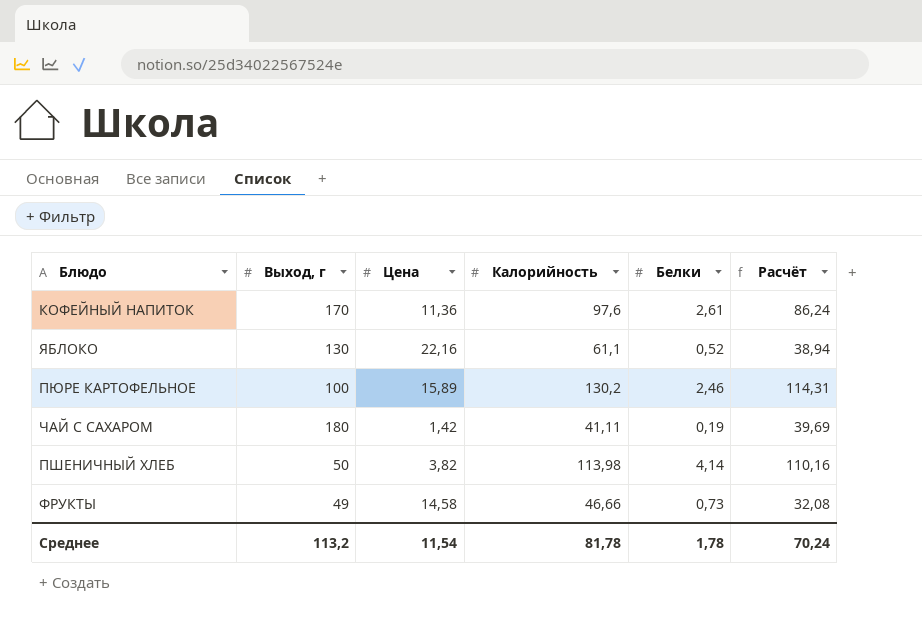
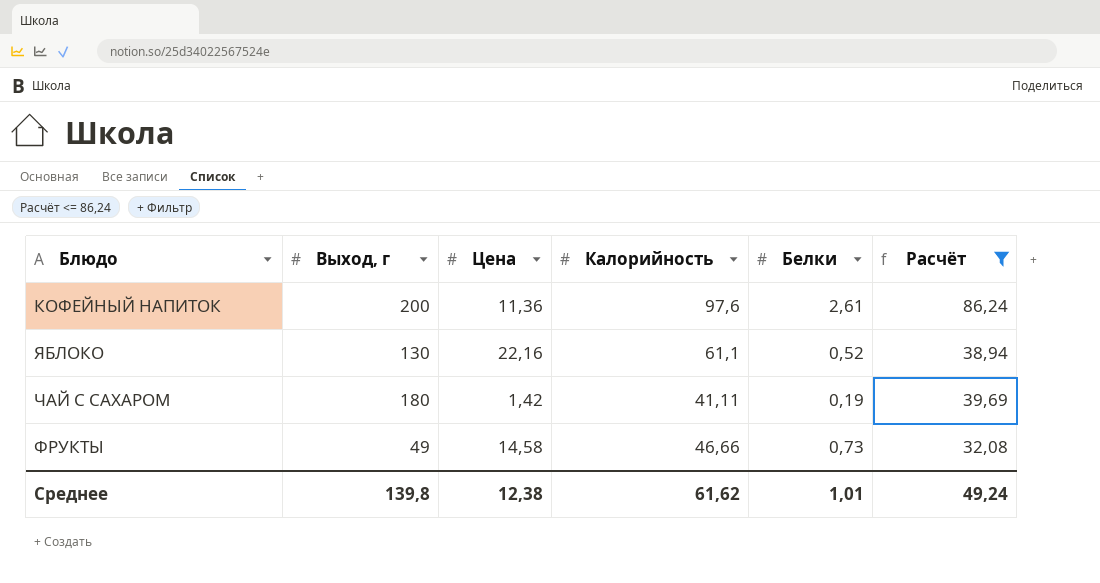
filter: none -> Расчёт <= 86,24
КОФЕЙНЫЙ НАПИТОК | Выход, г: 170 -> 200
Среднее | Выход, г: 113,2 -> 139,8
Среднее | Цена: 11,54 -> 12,38
Среднее | Калорийность: 81,78 -> 61,62
Среднее | Белки: 1,78 -> 1,01
Среднее | Расчёт: 70,24 -> 49,24

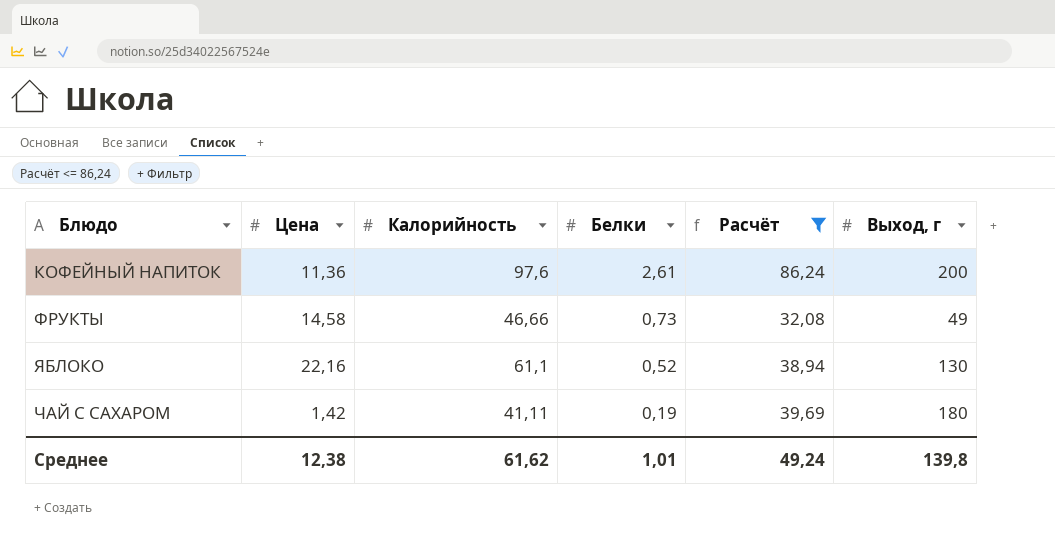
row order: none -> Белки descending
column Выход, г | position: 2 -> 6

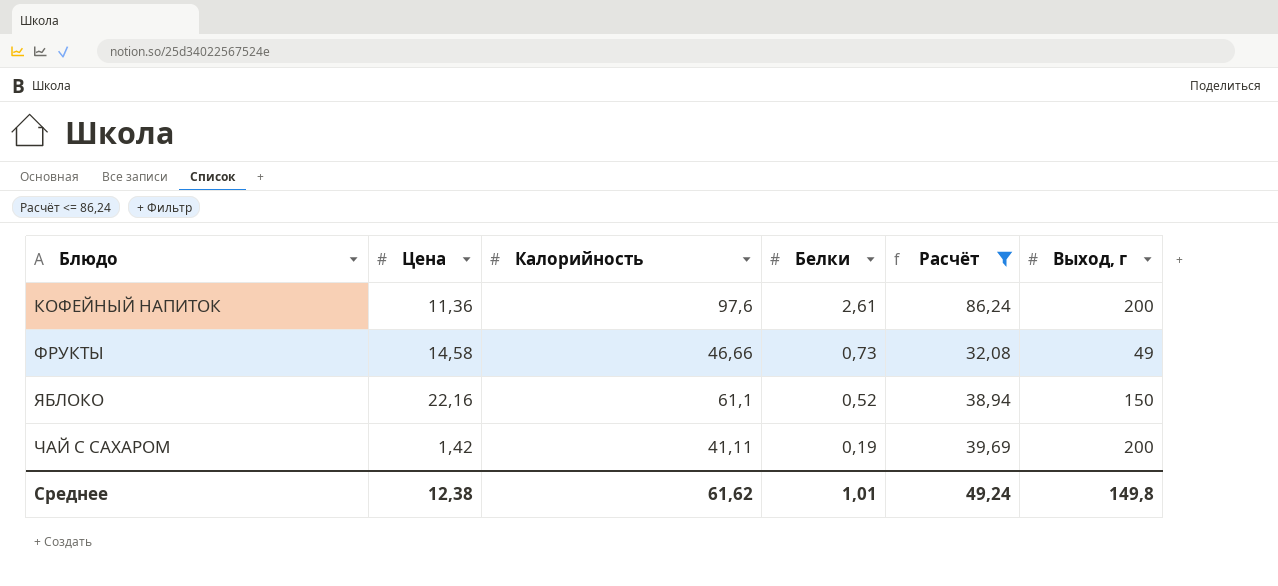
ЯБЛОКО | Выход, г: 130 -> 150
ЧАЙ С САХАРОМ | Выход, г: 180 -> 200
Среднее | Выход, г: 139,8 -> 149,8

